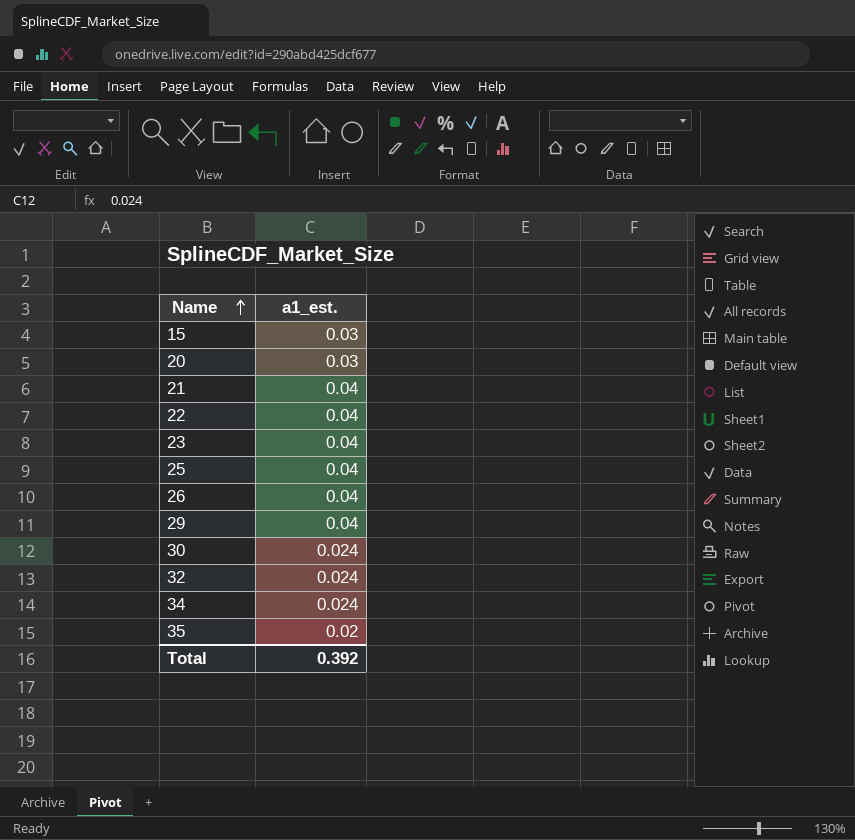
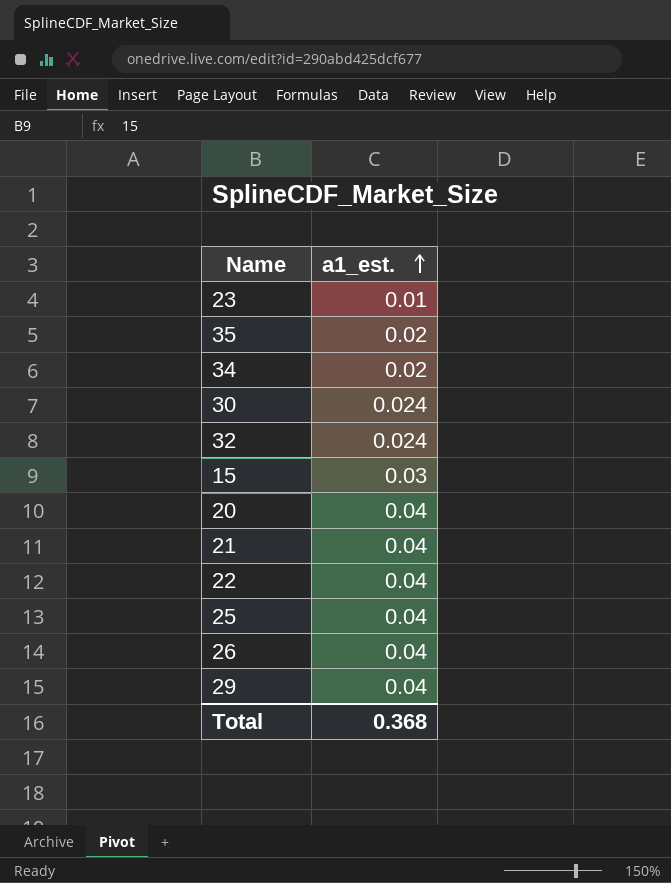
row order: Name ascending -> a1_est. ascending
23 | a1_est.: 0.04 -> 0.01
34 | a1_est.: 0.024 -> 0.02
20 | a1_est.: 0.03 -> 0.04
Total | a1_est.: 0.392 -> 0.368

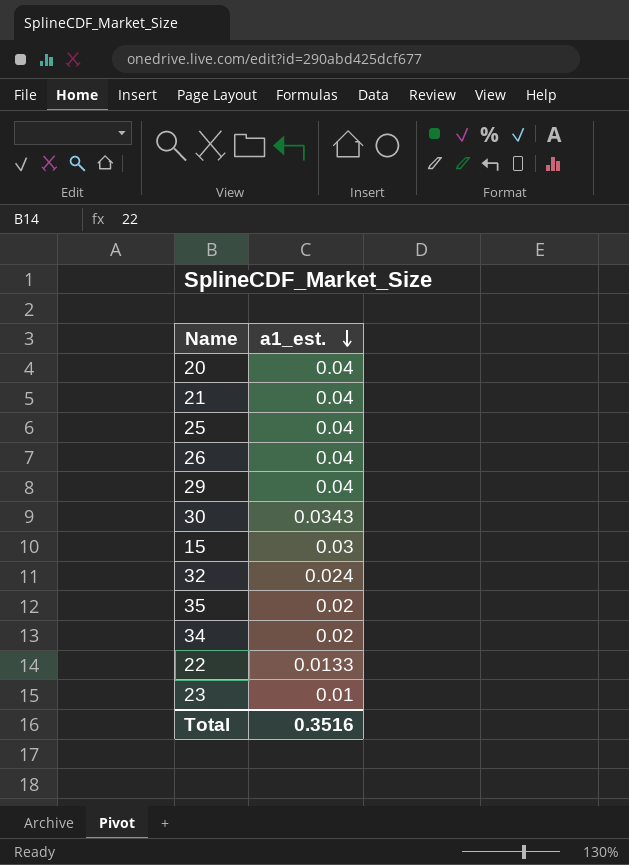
row order: a1_est. ascending -> a1_est. descending
30 | a1_est.: 0.024 -> 0.0343
22 | a1_est.: 0.04 -> 0.0133
Total | a1_est.: 0.368 -> 0.3516

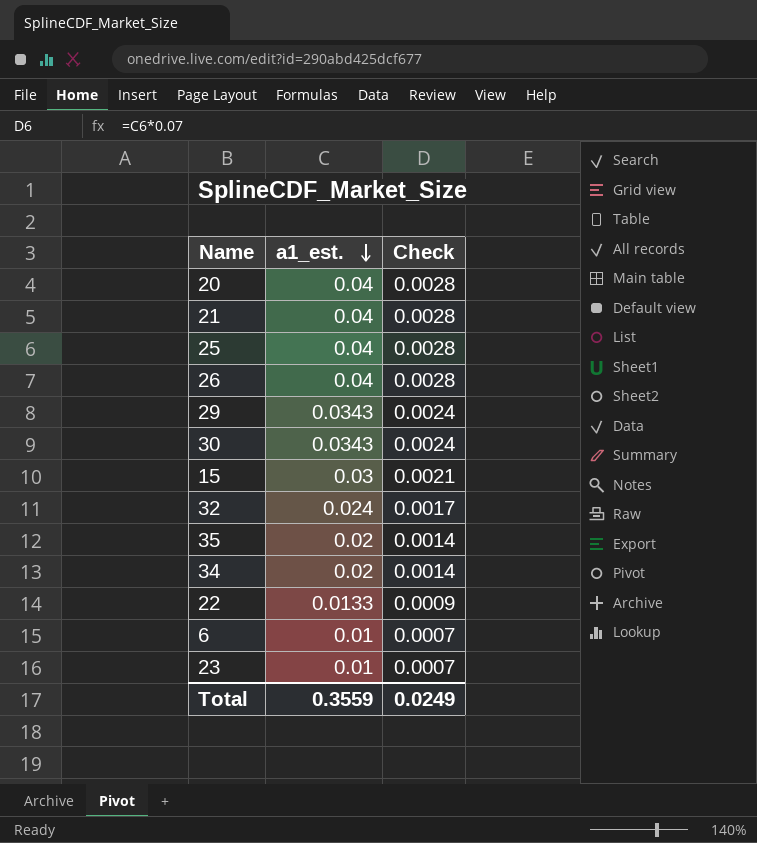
column Check | formula: none -> [a1_est.] * 0.07
29 | a1_est.: 0.04 -> 0.0343
row 6: none -> 0.01 | 0.0007
Total | a1_est.: 0.3516 -> 0.3559

